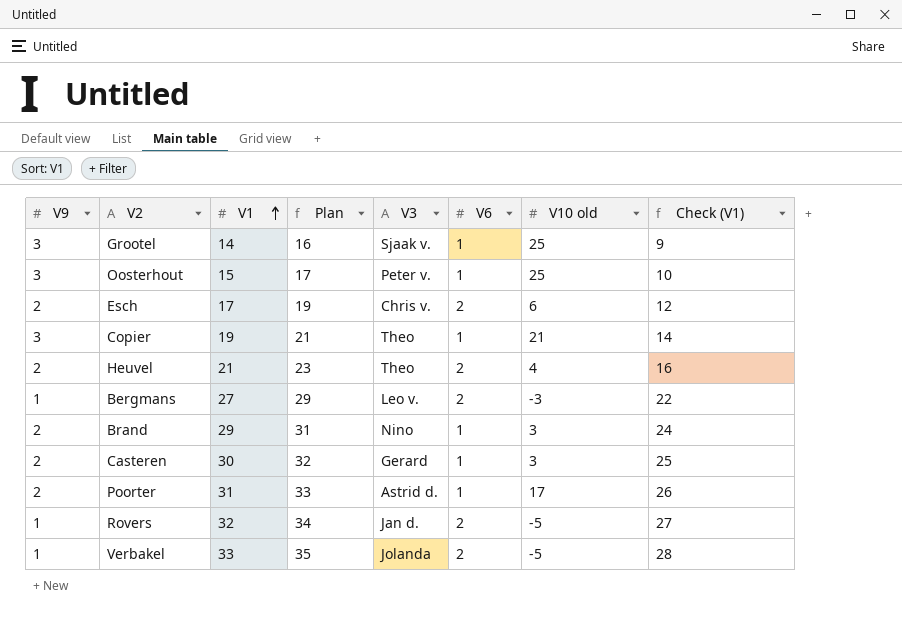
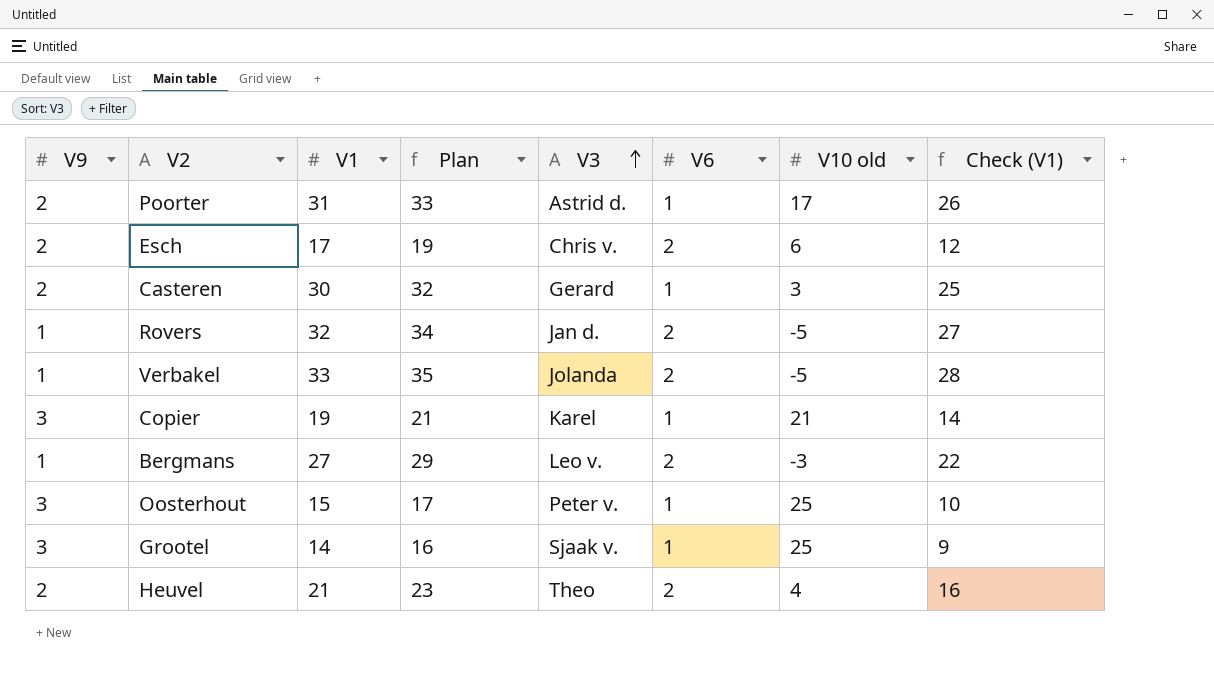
row order: V1 ascending -> V3 ascending
row Brand: 2 | 29 | 31 | Nino | 1 | 3 | 24 -> none
Copier | V3: Theo -> Karel

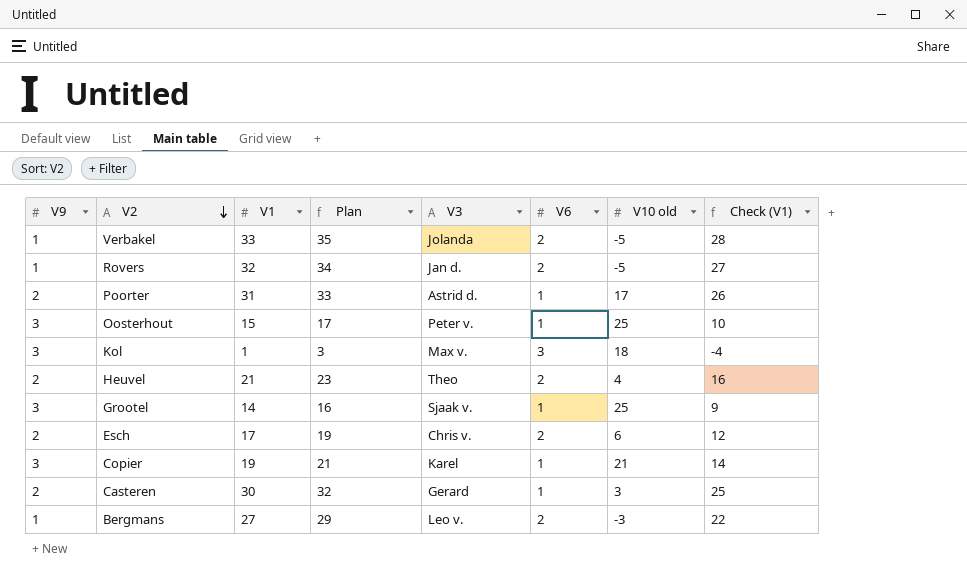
row order: V3 ascending -> V2 descending
row Kol: none -> 3 | 1 | 3 | Max v. | 3 | 18 | -4

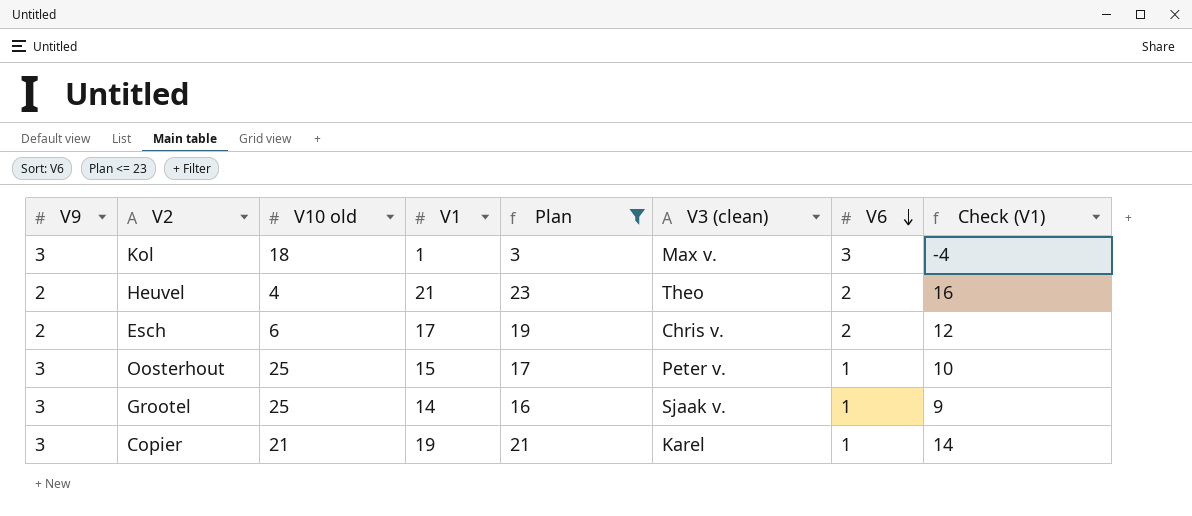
filter: none -> Plan <= 23
row order: V2 descending -> V6 descending
column V10 old | position: 7 -> 3
column name: V3 -> V3 (clean)

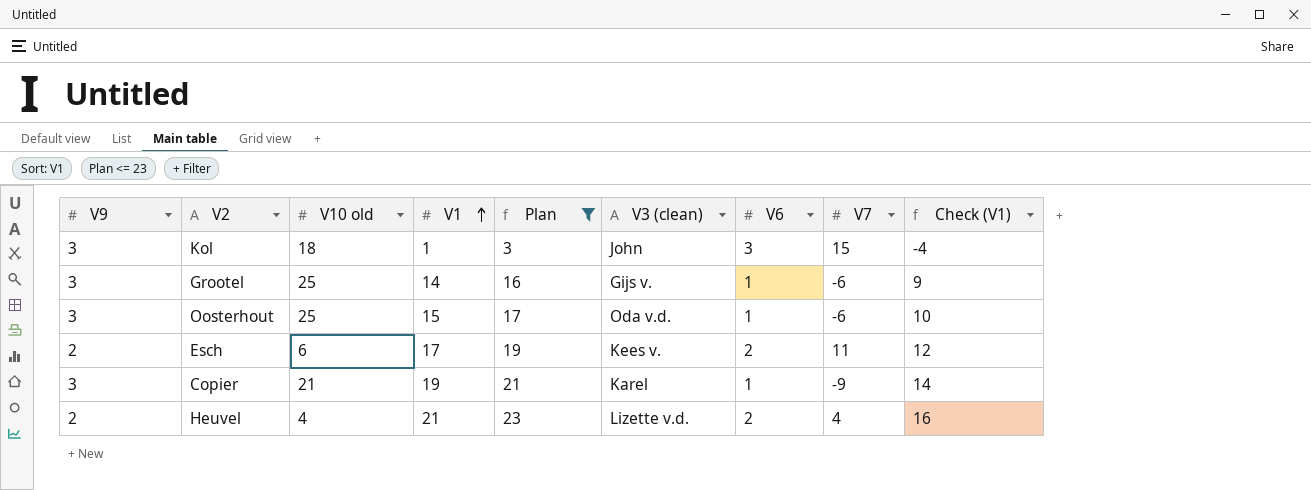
row order: V6 descending -> V1 ascending
column V7 | position: none -> 8
Kol | V3 (clean): Max v. -> John
Grootel | V3 (clean): Sjaak v. -> Gijs v.
Oosterhout | V3 (clean): Peter v. -> Oda v.d.
Esch | V3 (clean): Chris v. -> Kees v.
Heuvel | V3 (clean): Theo -> Lizette v.d.

